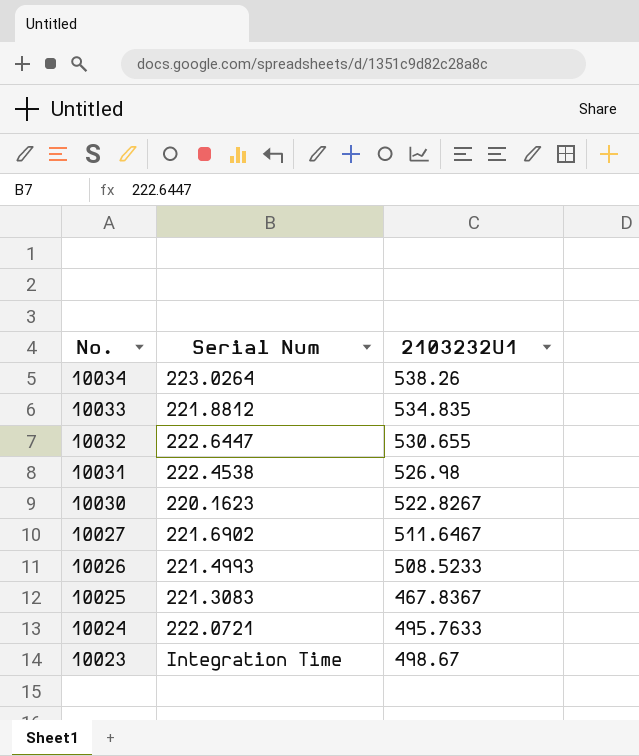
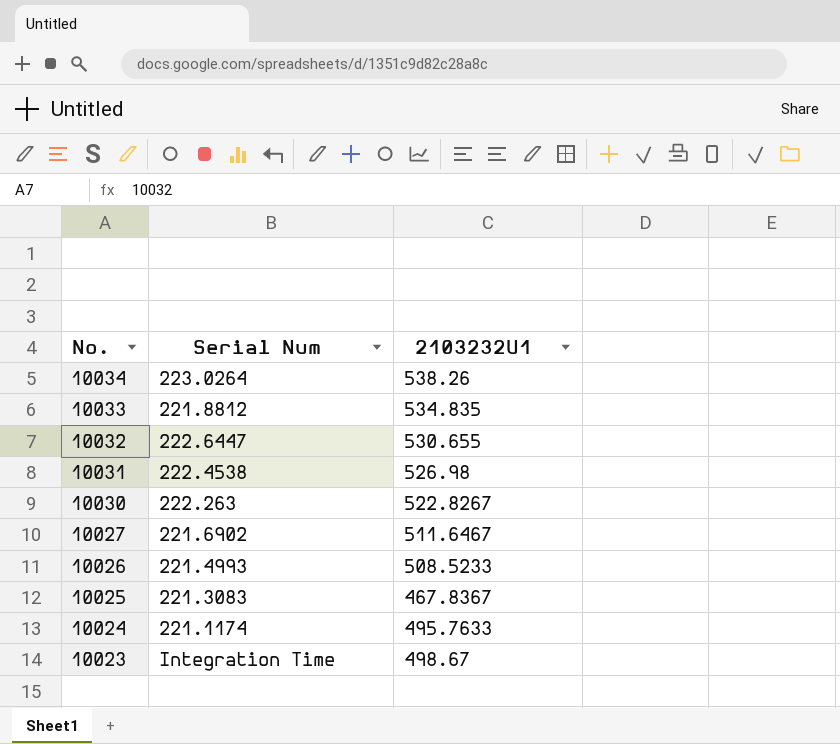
10030 | Serial Num: 220.1623 -> 222.263
10024 | Serial Num: 222.0721 -> 221.1174

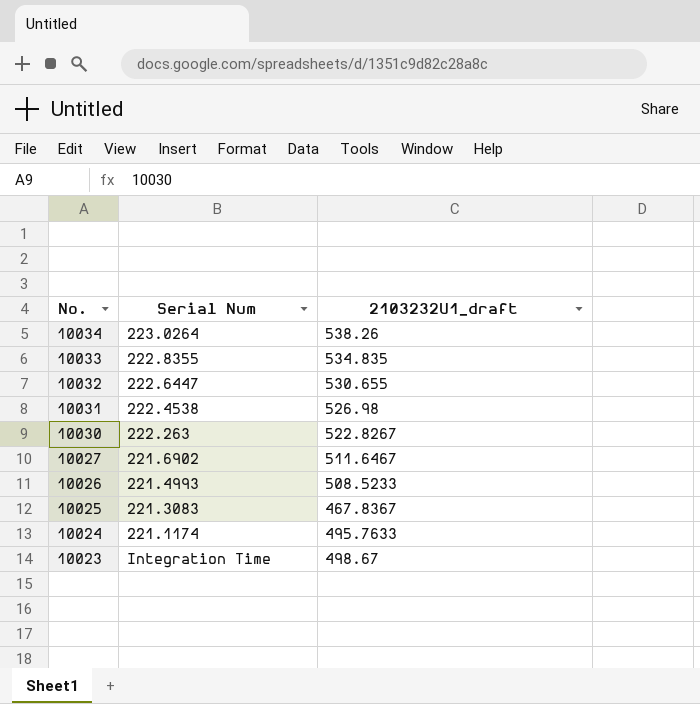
column name: 2103232U1 -> 2103232U1_draft
10033 | Serial Num: 221.8812 -> 222.8355

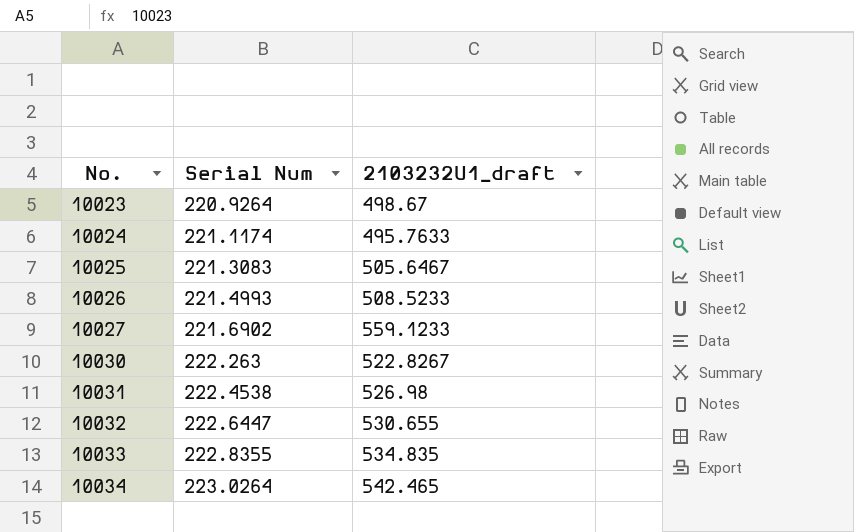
row order: No. descending -> No. ascending
10023 | Serial Num: Integration Time -> 220.9264
10025 | 2103232U1_draft: 467.8367 -> 505.6467
10027 | 2103232U1_draft: 511.6467 -> 559.1233
10034 | 2103232U1_draft: 538.26 -> 542.465

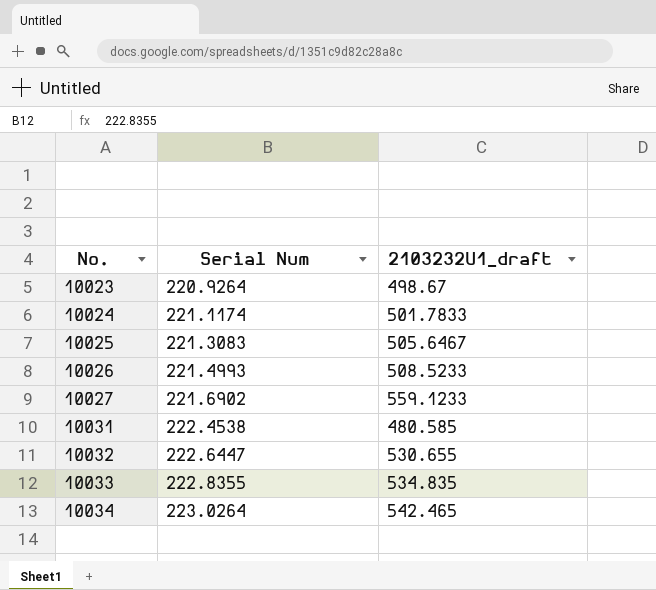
row 10030: 222.263 | 522.8267 -> none
10024 | 2103232U1_draft: 495.7633 -> 501.7833
10031 | 2103232U1_draft: 526.98 -> 480.585

